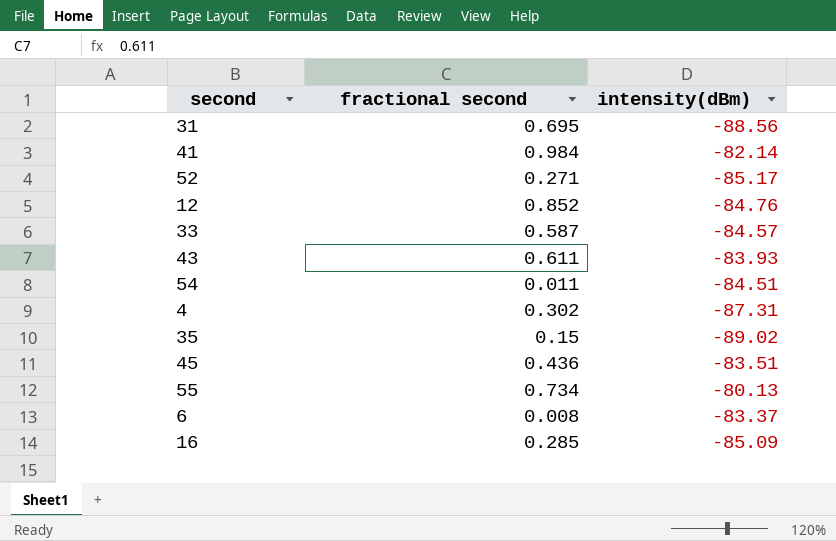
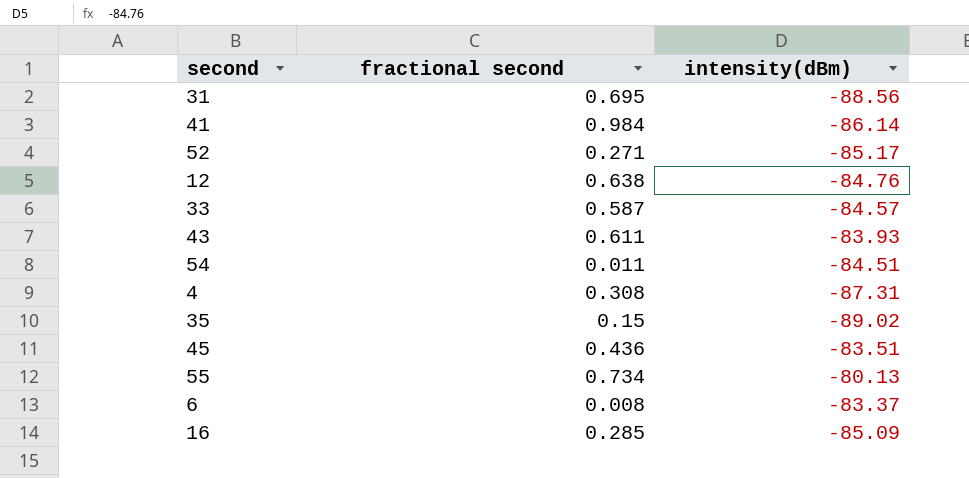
41 | intensity(dBm): -82.14 -> -86.14
12 | fractional second: 0.852 -> 0.638
4 | fractional second: 0.302 -> 0.308

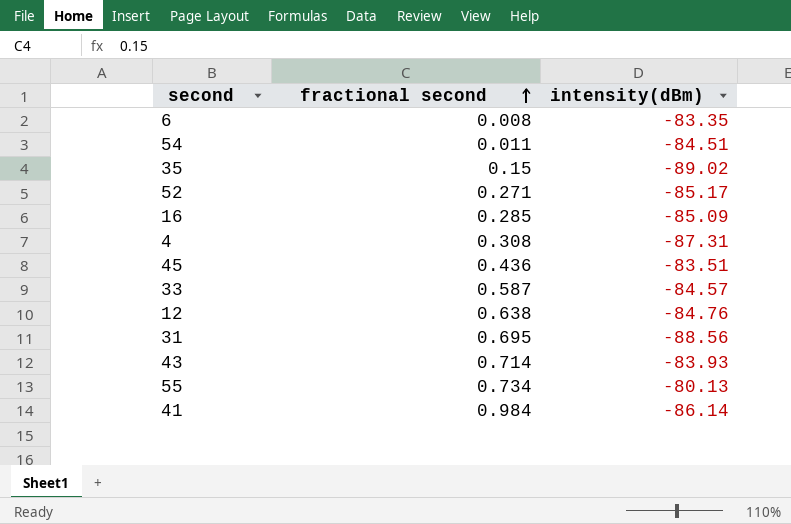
row order: none -> fractional second ascending
6 | intensity(dBm): -83.37 -> -83.35
43 | fractional second: 0.611 -> 0.714

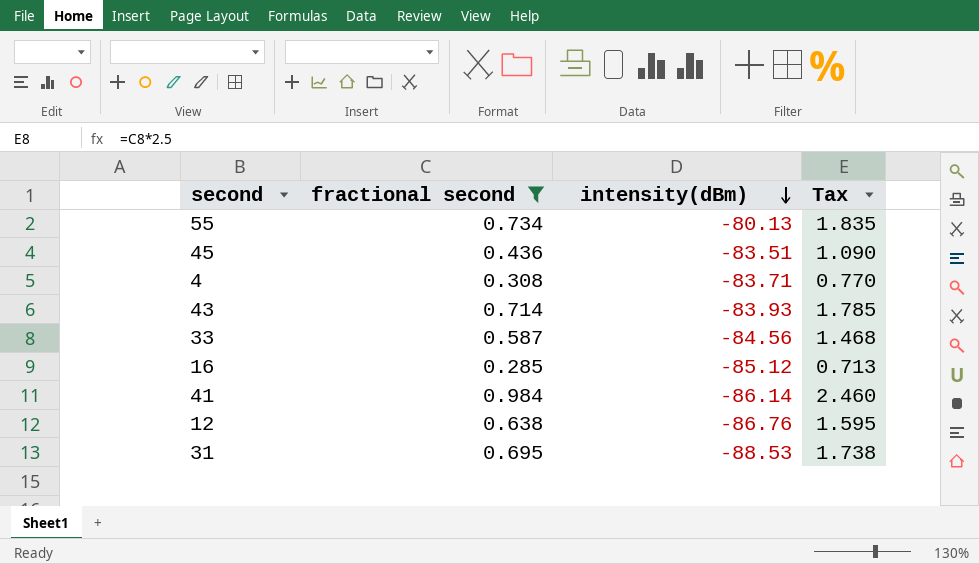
filter: none -> fractional second >= 0.285
row order: fractional second ascending -> intensity(dBm) descending
column Tax | formula: none -> [fractional second] * 2.5
4 | intensity(dBm): -87.31 -> -83.71
33 | intensity(dBm): -84.57 -> -84.56
16 | intensity(dBm): -85.09 -> -85.12
12 | intensity(dBm): -84.76 -> -86.76
31 | intensity(dBm): -88.56 -> -88.53

